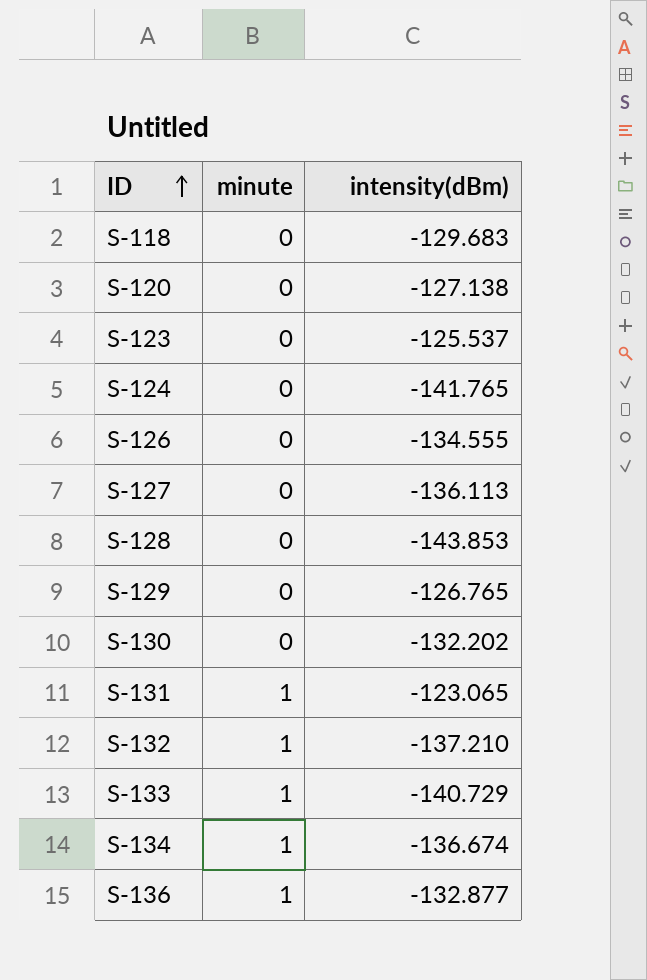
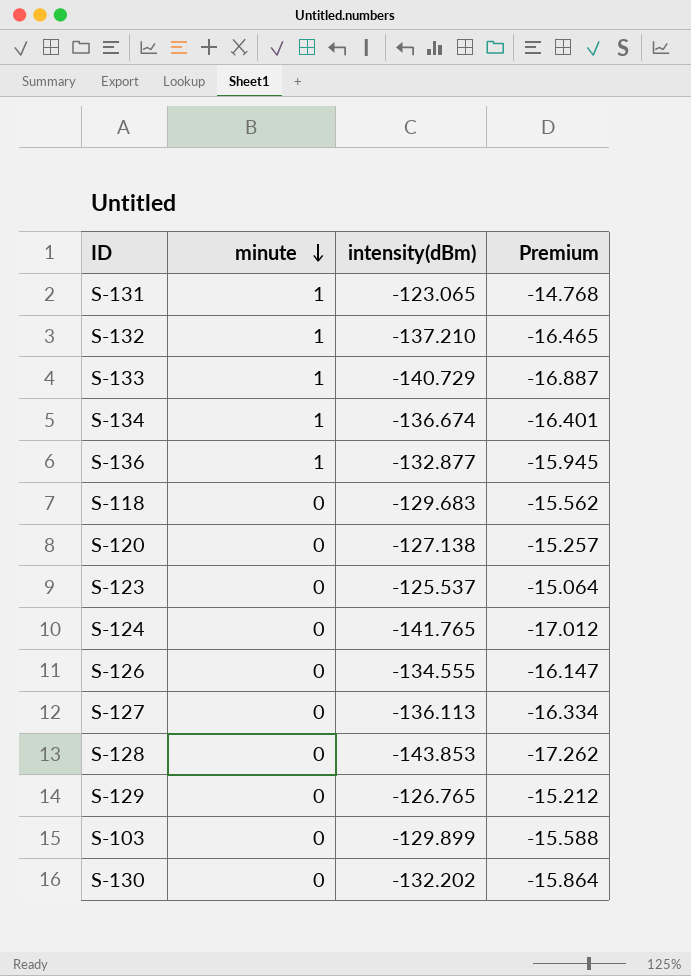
row order: ID ascending -> minute descending
column Premium | formula: none -> [intensity(dBm)] * 0.12
row S-103: none -> 0 | -129.899 | -15.588

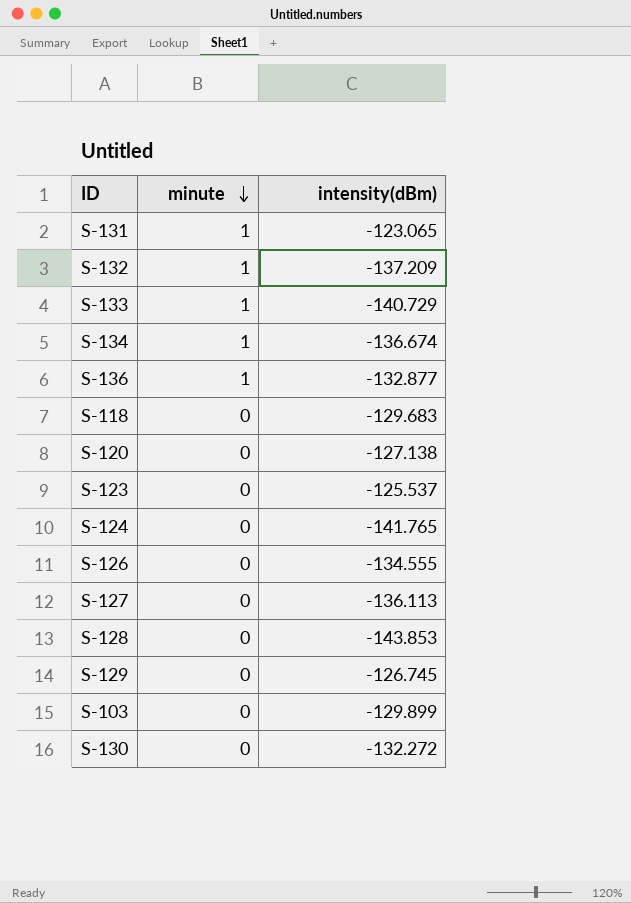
column Premium | formula: [intensity(dBm)] * 0.12 -> none
S-132 | intensity(dBm): -137.210 -> -137.209
S-129 | intensity(dBm): -126.765 -> -126.745
S-130 | intensity(dBm): -132.202 -> -132.272

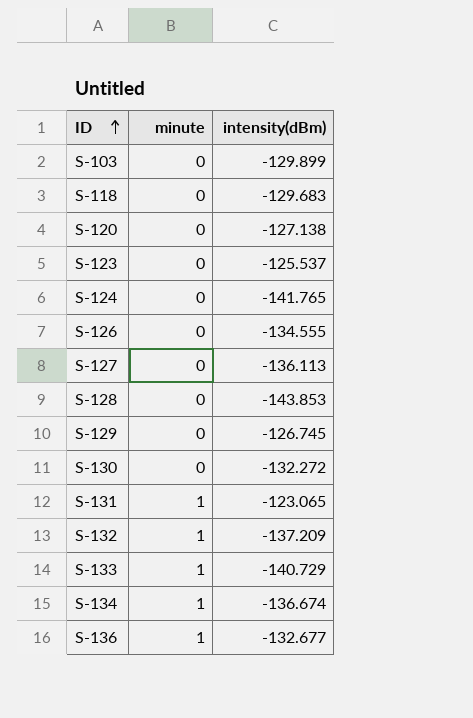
row order: minute descending -> ID ascending
S-136 | intensity(dBm): -132.877 -> -132.677

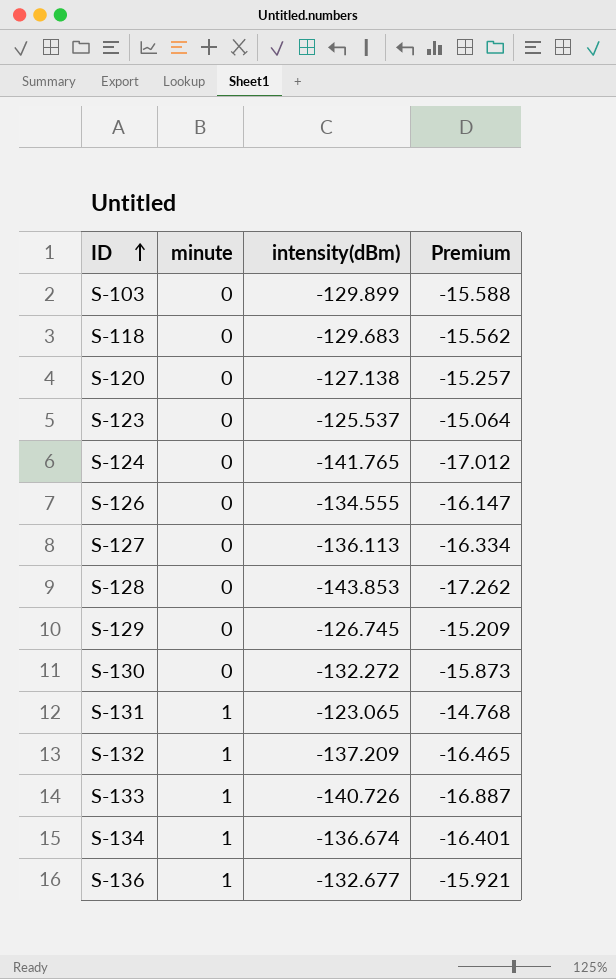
column Premium | formula: none -> [intensity(dBm)] * 0.12
S-133 | intensity(dBm): -140.729 -> -140.726

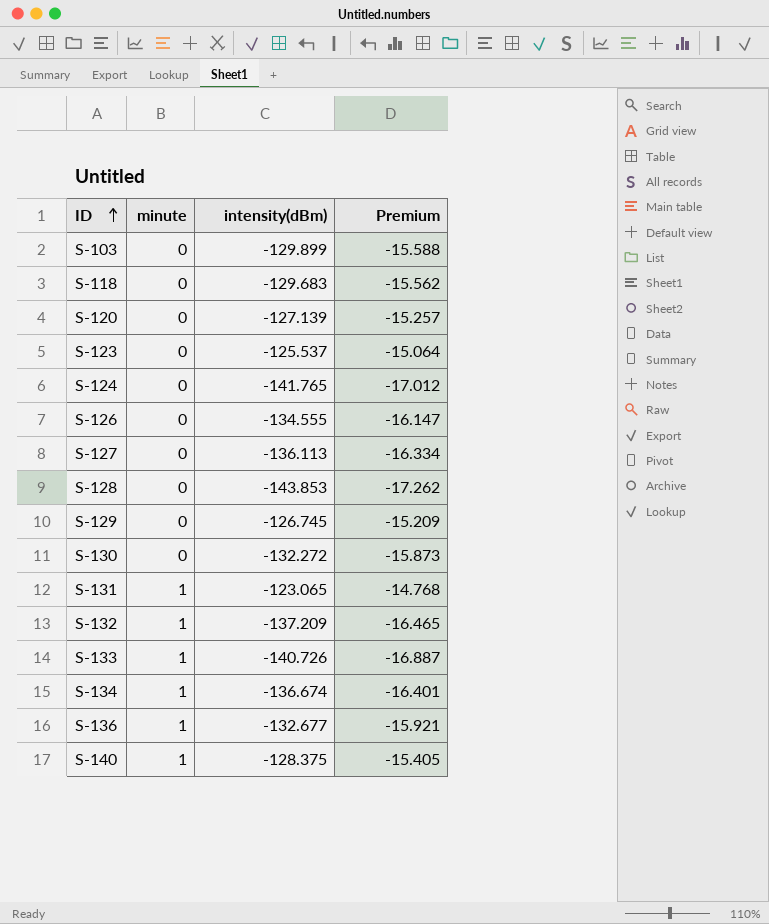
S-120 | intensity(dBm): -127.138 -> -127.139
row S-140: none -> 1 | -128.375 | -15.405

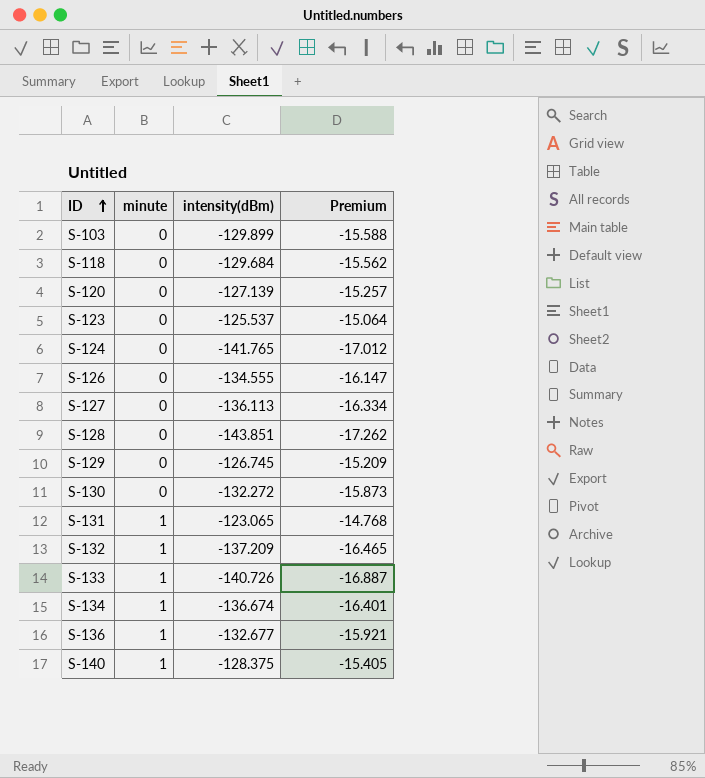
S-118 | intensity(dBm): -129.683 -> -129.684
S-128 | intensity(dBm): -143.853 -> -143.851

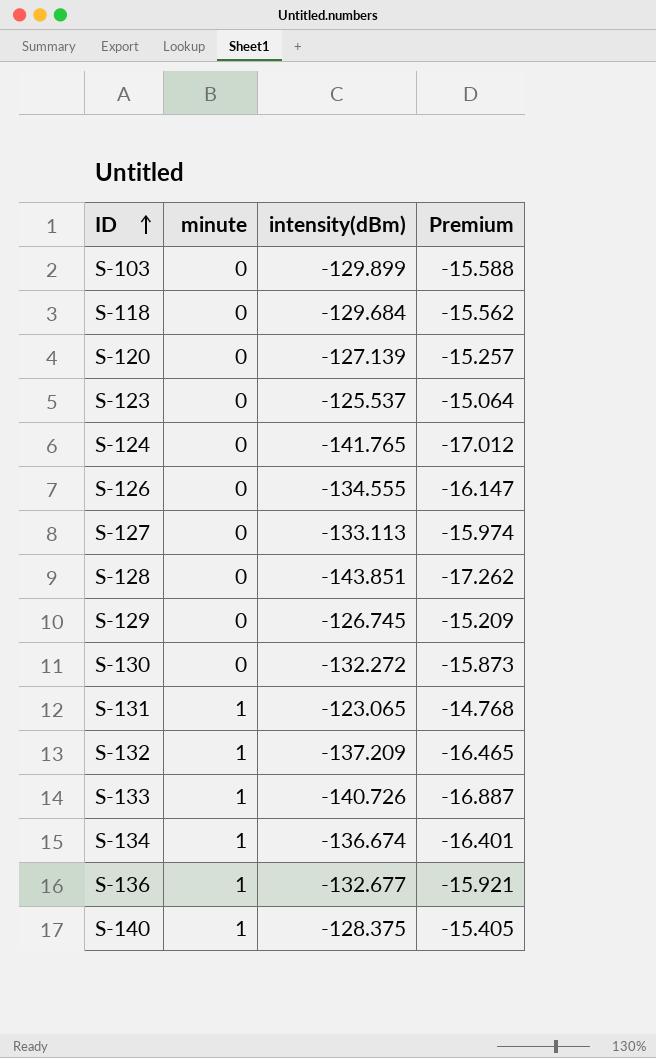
S-127 | intensity(dBm): -136.113 -> -133.113
S-127 | Premium: -16.334 -> -15.974

